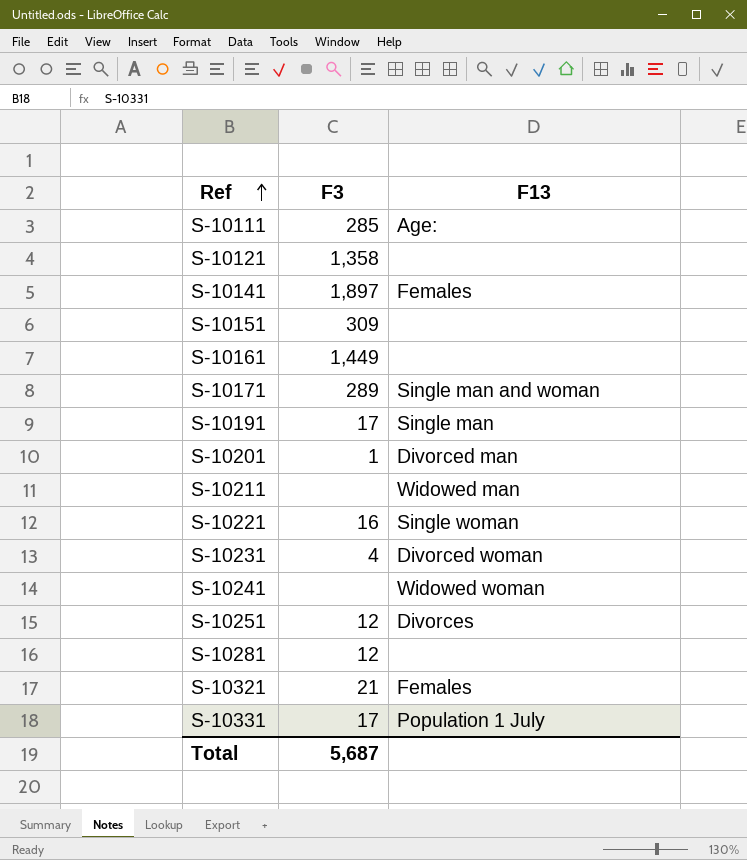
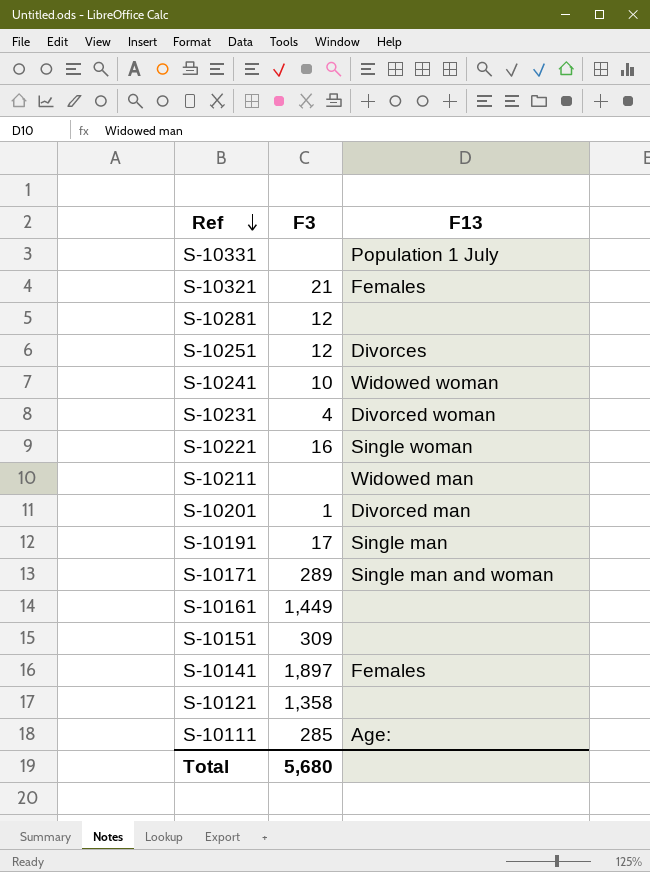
row order: Ref ascending -> Ref descending
S-10331 | F3: 17 -> none
S-10241 | F3: none -> 10
Total | F3: 5,687 -> 5,680

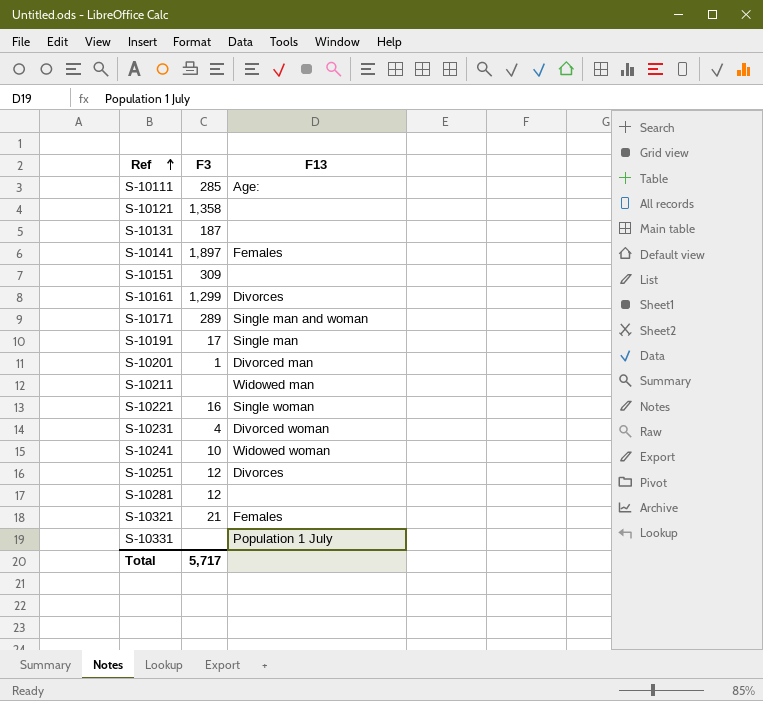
row order: Ref descending -> Ref ascending
row S-10131: none -> 187 | none
S-10161 | F3: 1,449 -> 1,299
S-10161 | F13: none -> Divorces
Total | F3: 5,680 -> 5,717

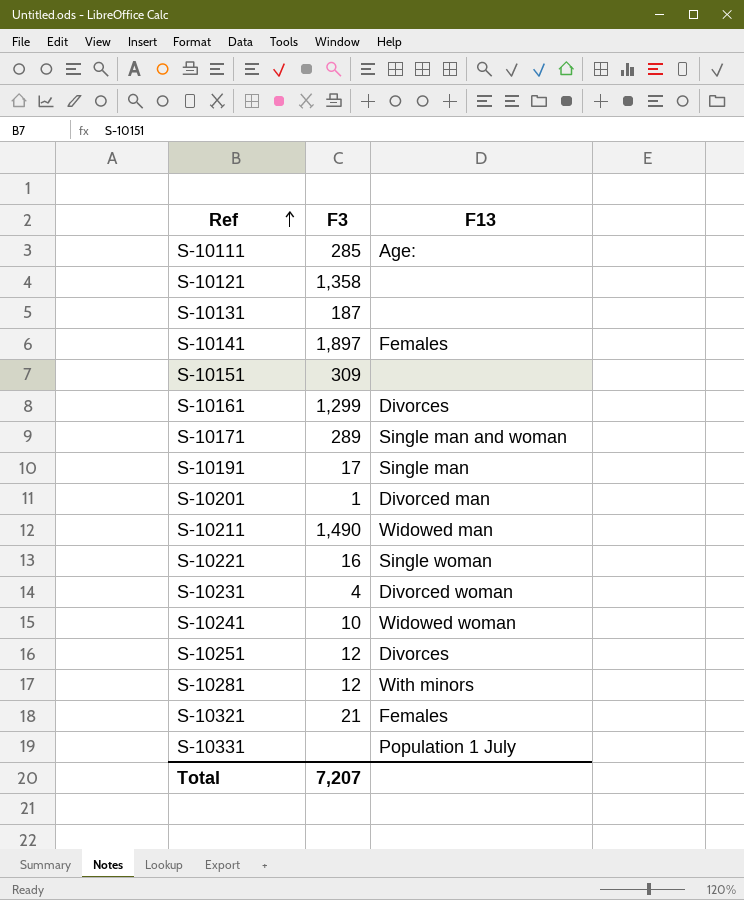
S-10211 | F3: none -> 1,490
S-10281 | F13: none -> With minors
Total | F3: 5,717 -> 7,207

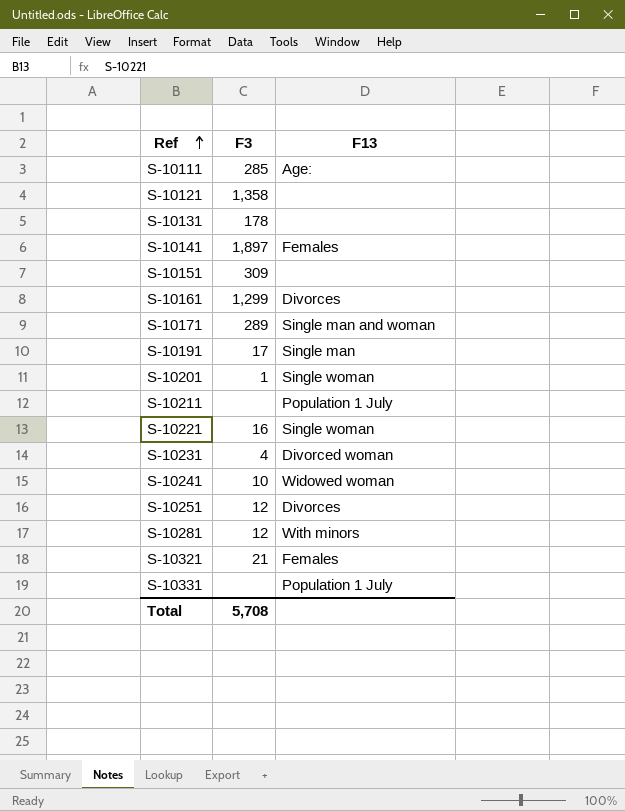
S-10131 | F3: 187 -> 178
S-10201 | F13: Divorced man -> Single woman
S-10211 | F3: 1,490 -> none
S-10211 | F13: Widowed man -> Population 1 July
Total | F3: 7,207 -> 5,708

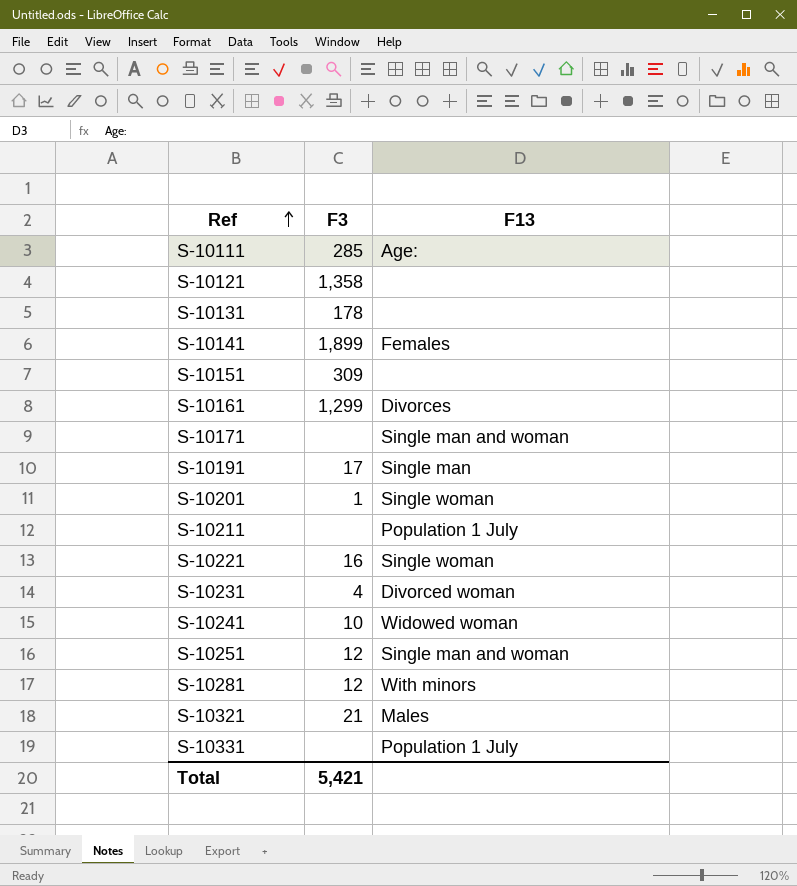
S-10141 | F3: 1,897 -> 1,899
S-10171 | F3: 289 -> none
S-10251 | F13: Divorces -> Single man and woman
S-10321 | F13: Females -> Males
Total | F3: 5,708 -> 5,421

